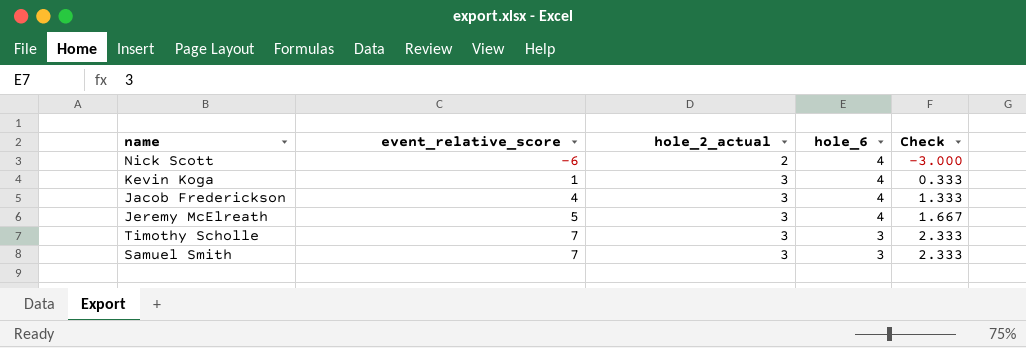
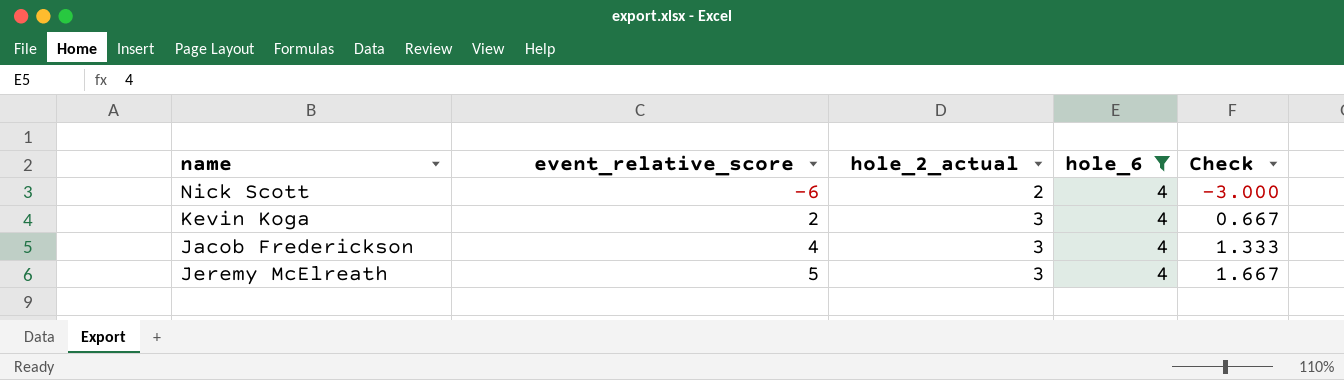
filter: none -> hole_6 = 4
Kevin Koga | event_relative_score: 1 -> 2
Kevin Koga | Check: 0.333 -> 0.667

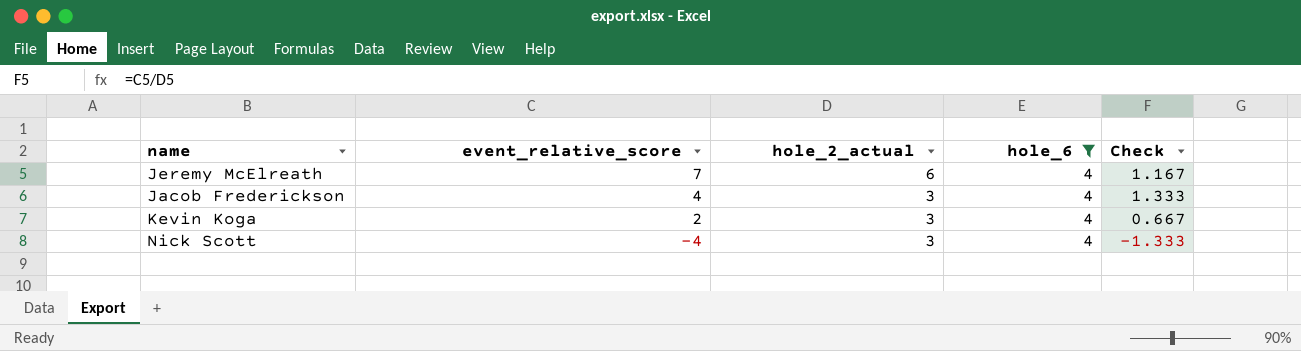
row order: event_relative_score ascending -> event_relative_score descending
Jeremy McElreath | event_relative_score: 5 -> 7
Jeremy McElreath | hole_2_actual: 3 -> 6
Jeremy McElreath | Check: 1.667 -> 1.167
Nick Scott | event_relative_score: -6 -> -4
Nick Scott | hole_2_actual: 2 -> 3
Nick Scott | Check: -3.000 -> -1.333

